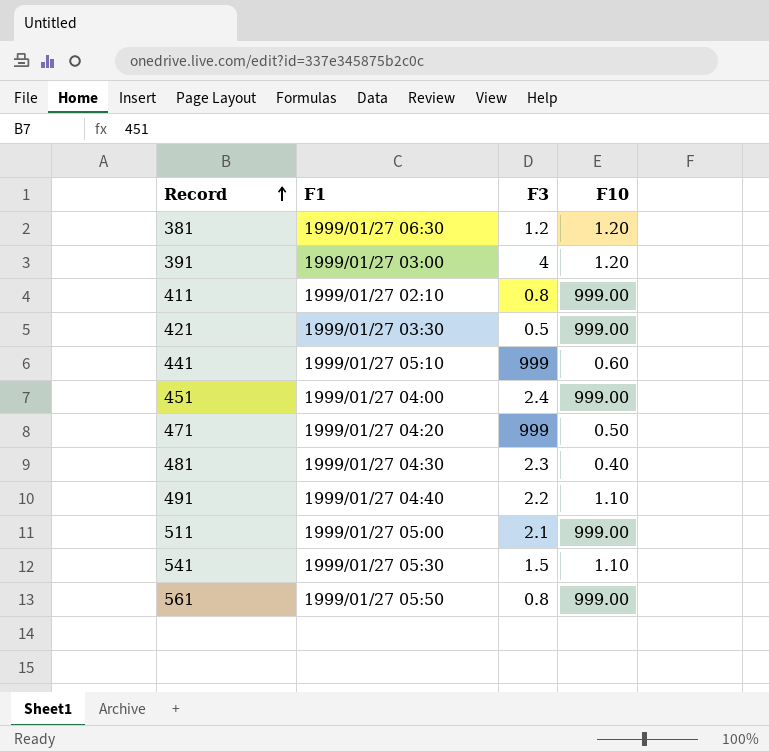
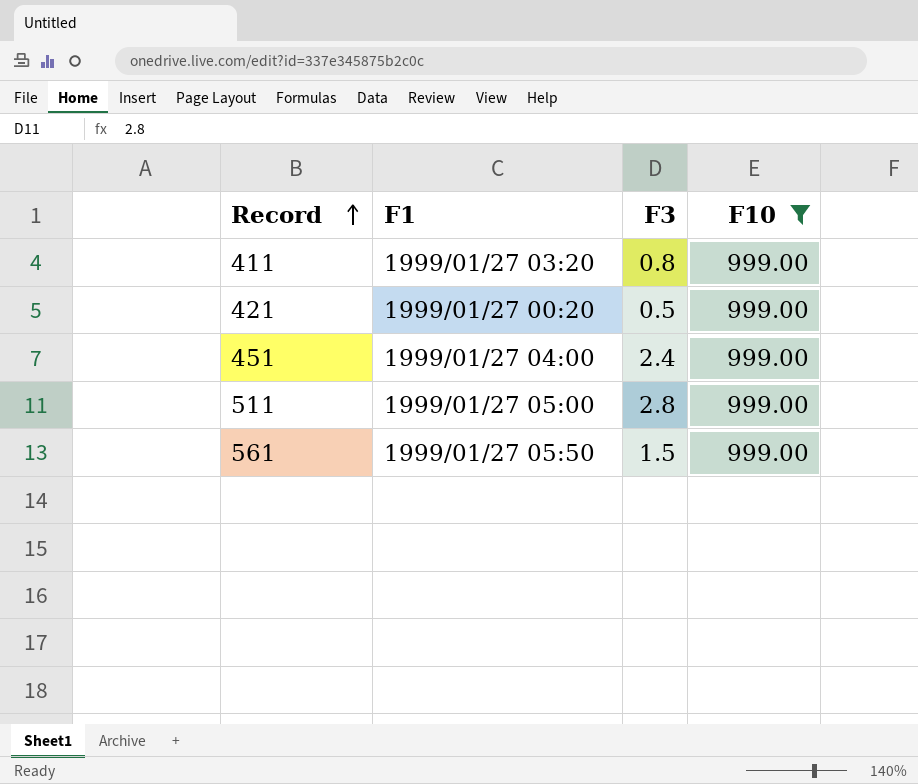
filter: none -> F10 = 999.00
411 | F1: 1999/01/27 02:10 -> 1999/01/27 03:20
421 | F1: 1999/01/27 03:30 -> 1999/01/27 00:20
511 | F3: 2.1 -> 2.8
561 | F3: 0.8 -> 1.5

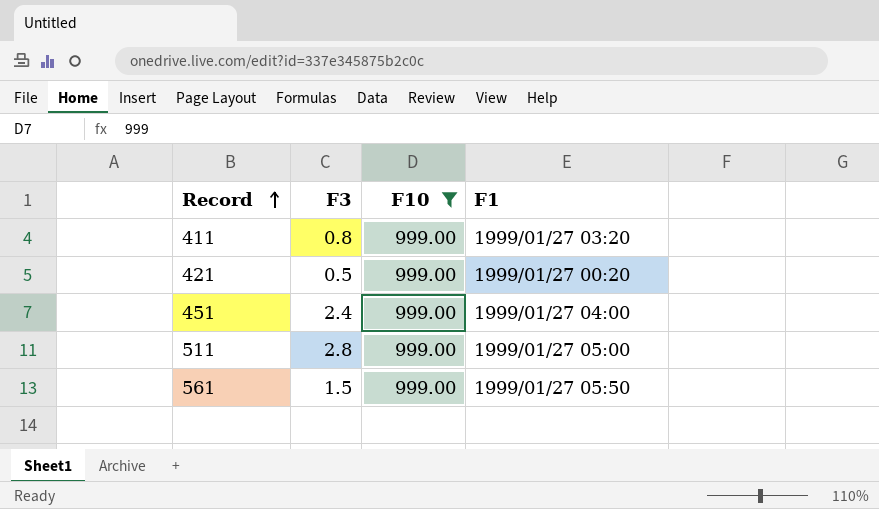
column F1 | position: 2 -> 4

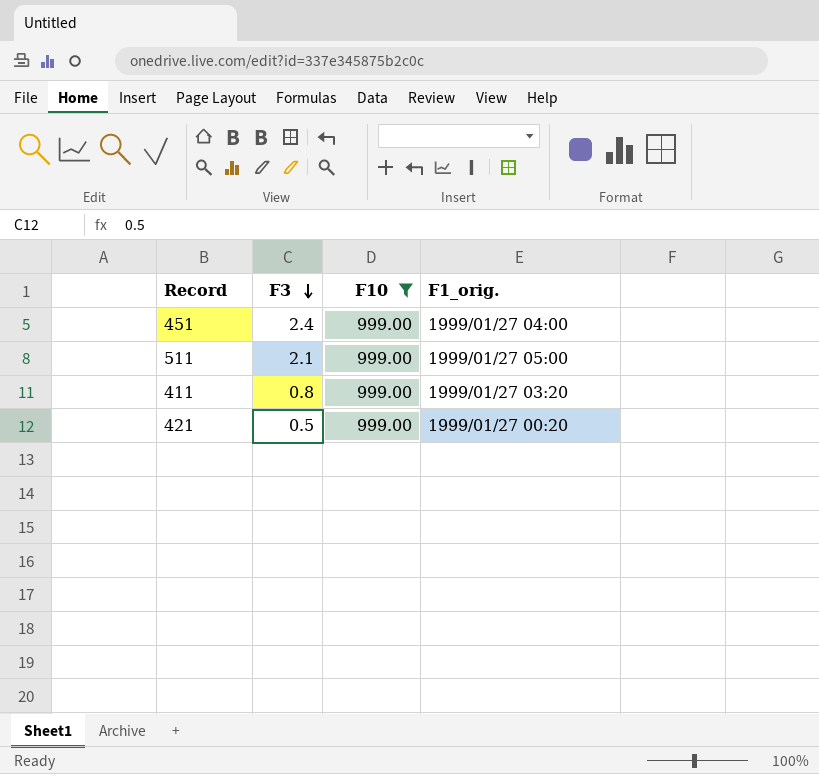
row order: Record ascending -> F3 descending
column name: F1 -> F1_orig.
row 561: 1.5 | 999.00 | 1999/01/27 05:50 -> none
511 | F3: 2.8 -> 2.1

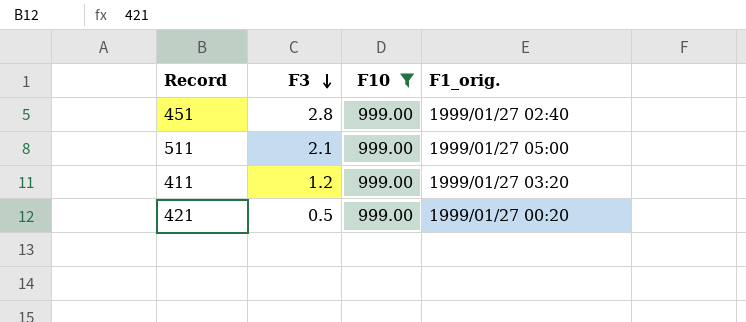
451 | F3: 2.4 -> 2.8
451 | F1_orig.: 1999/01/27 04:00 -> 1999/01/27 02:40
411 | F3: 0.8 -> 1.2

